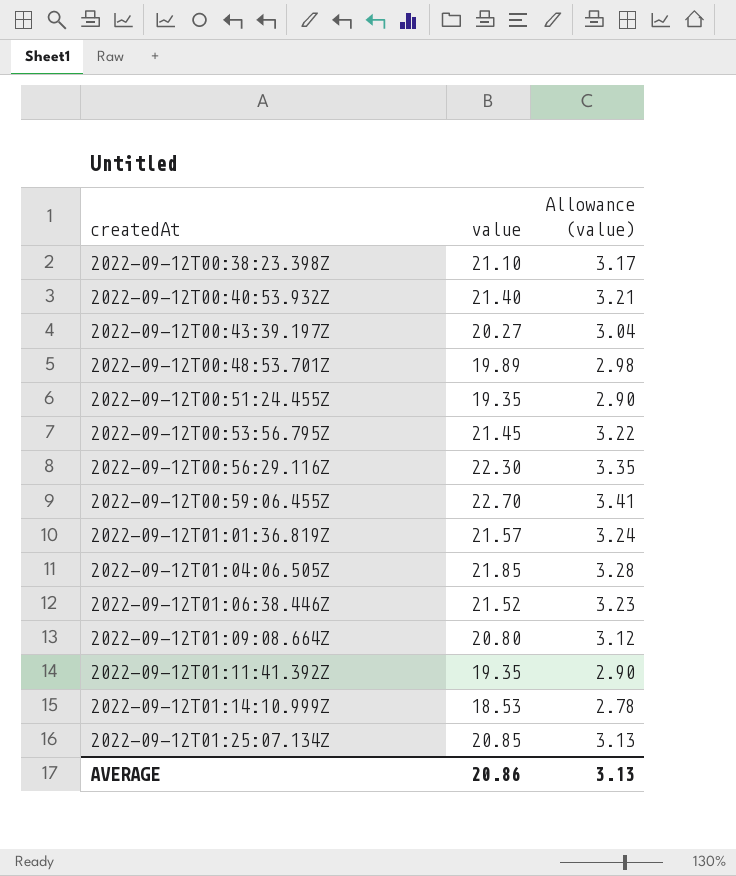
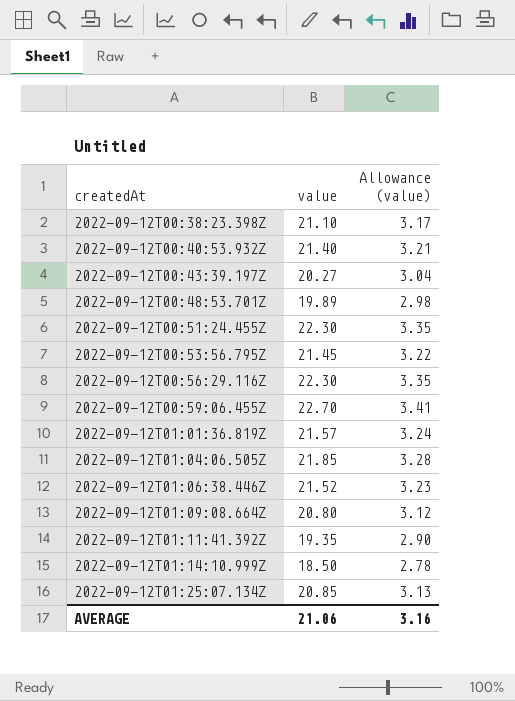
2022-09-12T00:51:24.455Z | value: 19.35 -> 22.30
2022-09-12T00:51:24.455Z | Allowance (value): 2.90 -> 3.35
2022-09-12T01:14:10.999Z | value: 18.53 -> 18.50
AVERAGE | value: 20.86 -> 21.06
AVERAGE | Allowance (value): 3.13 -> 3.16

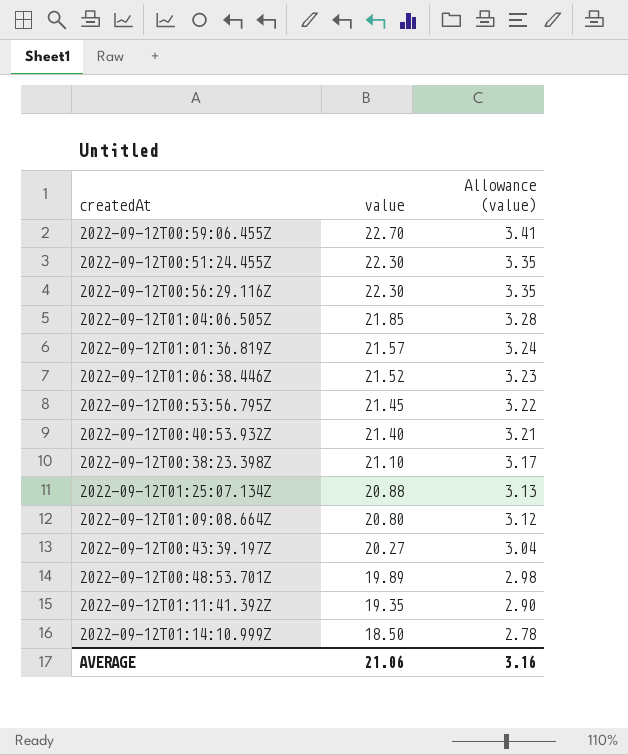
row order: createdAt ascending -> value descending
2022-09-12T01:25:07.134Z | value: 20.85 -> 20.88

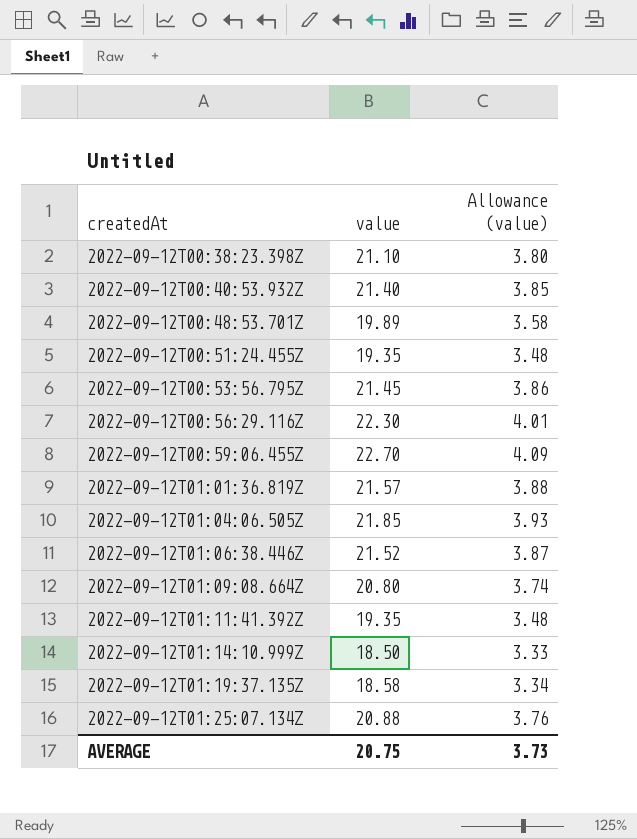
row order: value descending -> createdAt ascending
column Allowance (value) | formula: [value] * 0.15 -> [value] * 0.18
row 2022-09-12T00:43:39.197Z: 20.27 | 3.04 -> none
2022-09-12T00:51:24.455Z | value: 22.30 -> 19.35
row 2022-09-12T01:19:37.135Z: none -> 18.58 | 3.34
AVERAGE | value: 21.06 -> 20.75
AVERAGE | Allowance (value): 3.16 -> 3.73

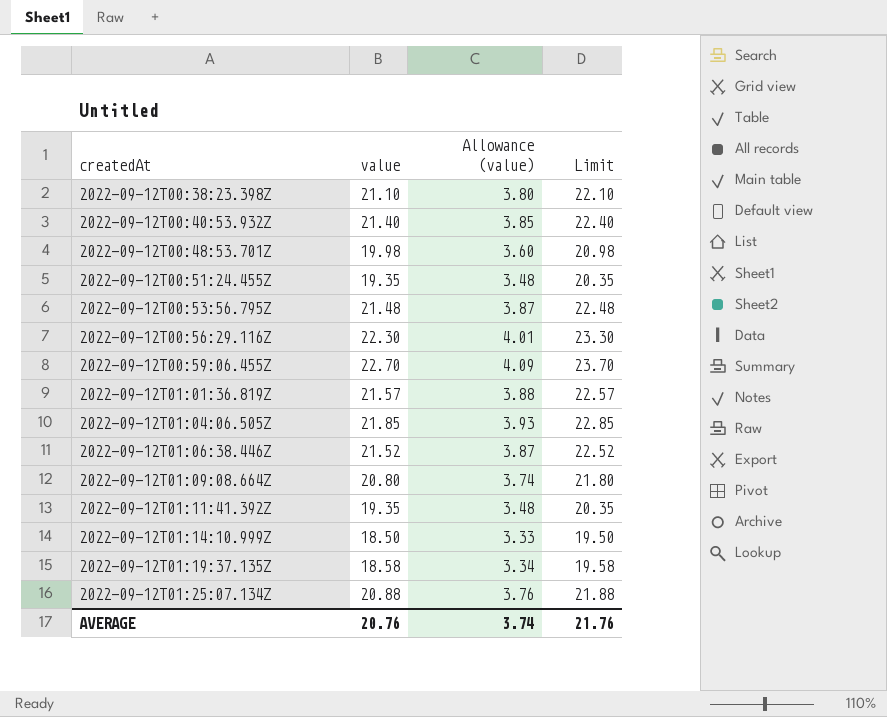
column Limit | formula: none -> [value] + 1
2022-09-12T00:48:53.701Z | value: 19.89 -> 19.98
2022-09-12T00:48:53.701Z | Allowance (value): 3.58 -> 3.60
2022-09-12T00:53:56.795Z | value: 21.45 -> 21.48
2022-09-12T00:53:56.795Z | Allowance (value): 3.86 -> 3.87
AVERAGE | value: 20.75 -> 20.76
AVERAGE | Allowance (value): 3.73 -> 3.74

